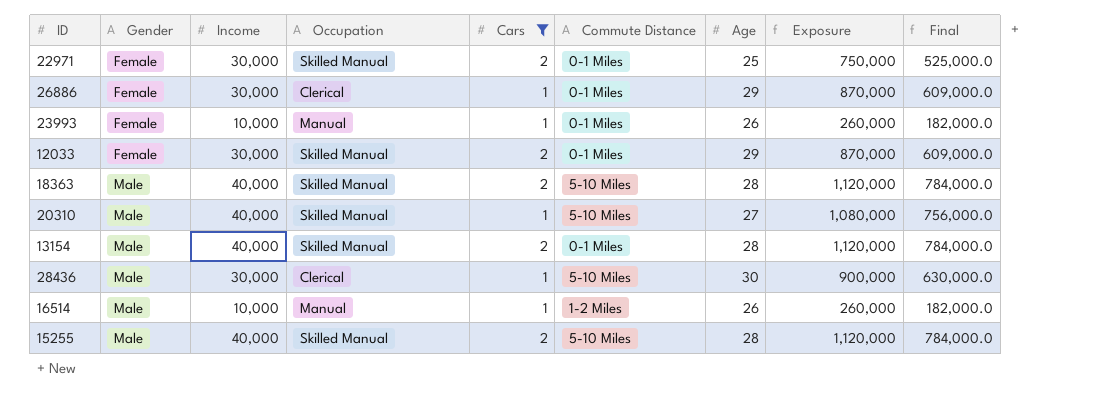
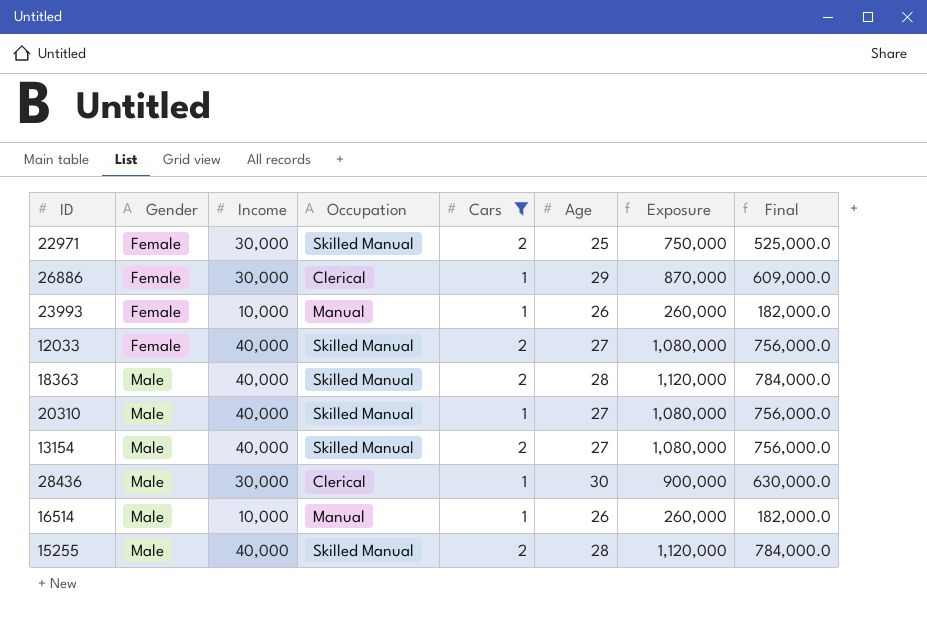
column Commute Distance | position: 6 -> none
12033 | Income: 30,000 -> 40,000
12033 | Age: 29 -> 27
12033 | Exposure: 870,000 -> 1,080,000
12033 | Final: 609,000.0 -> 756,000.0
13154 | Age: 28 -> 27
13154 | Exposure: 1,120,000 -> 1,080,000
13154 | Final: 784,000.0 -> 756,000.0

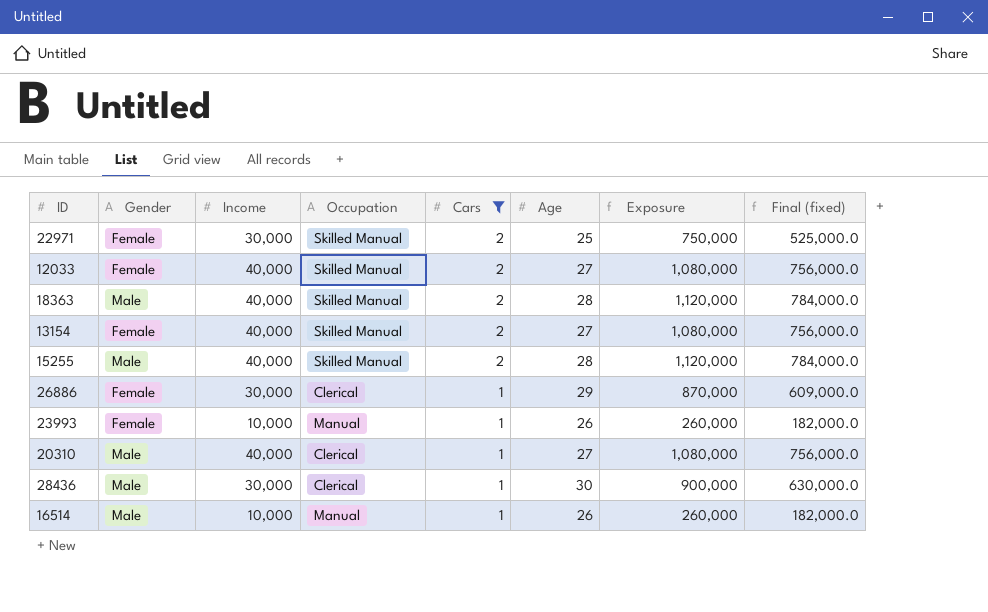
row order: Gender ascending -> Cars descending
column name: Final -> Final (fixed)
13154 | Gender: Male -> Female
20310 | Occupation: Skilled Manual -> Clerical

